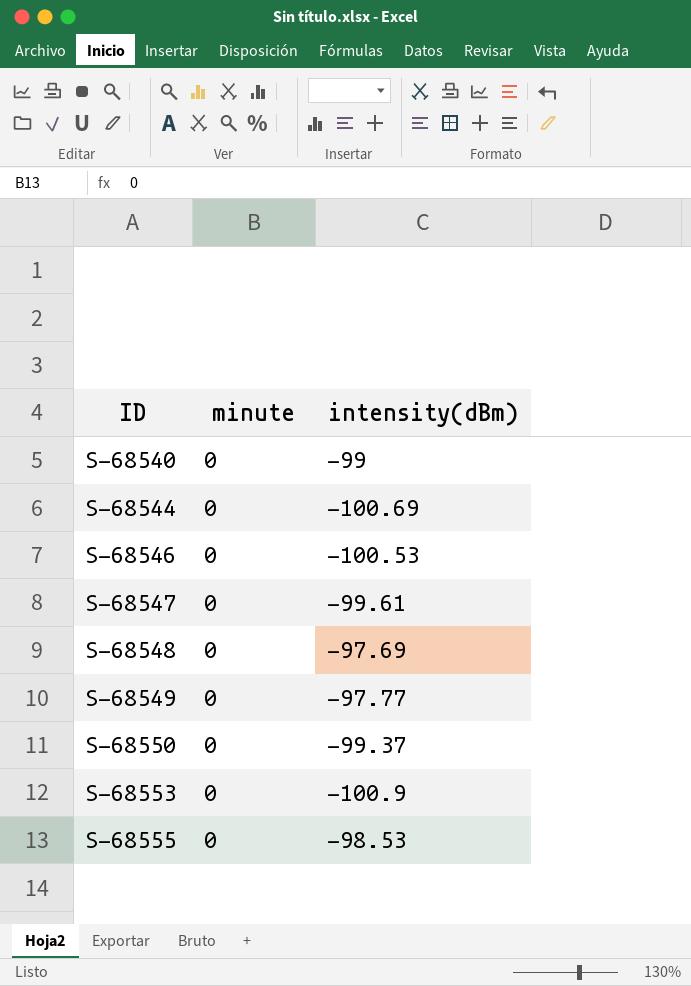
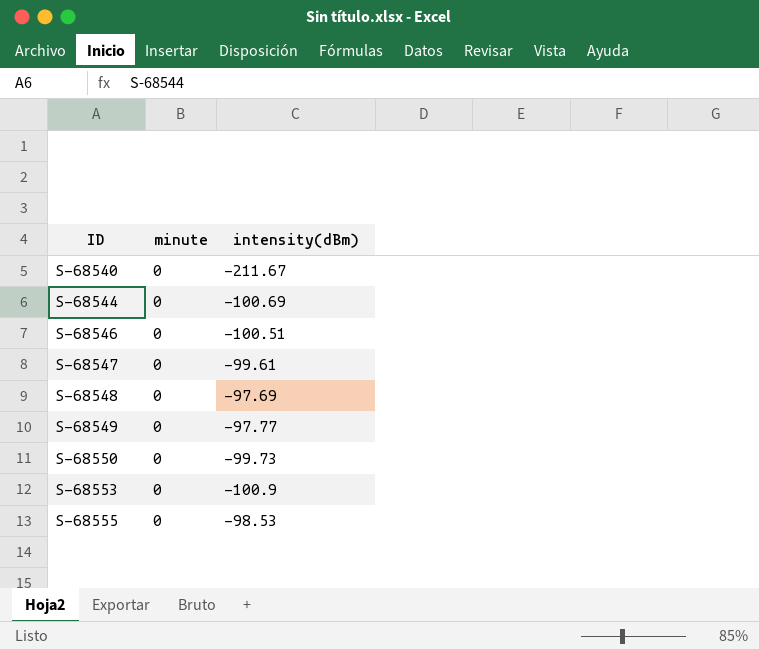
S-68540 | intensity(dBm): -99 -> -211.67
S-68546 | intensity(dBm): -100.53 -> -100.51
S-68550 | intensity(dBm): -99.37 -> -99.73

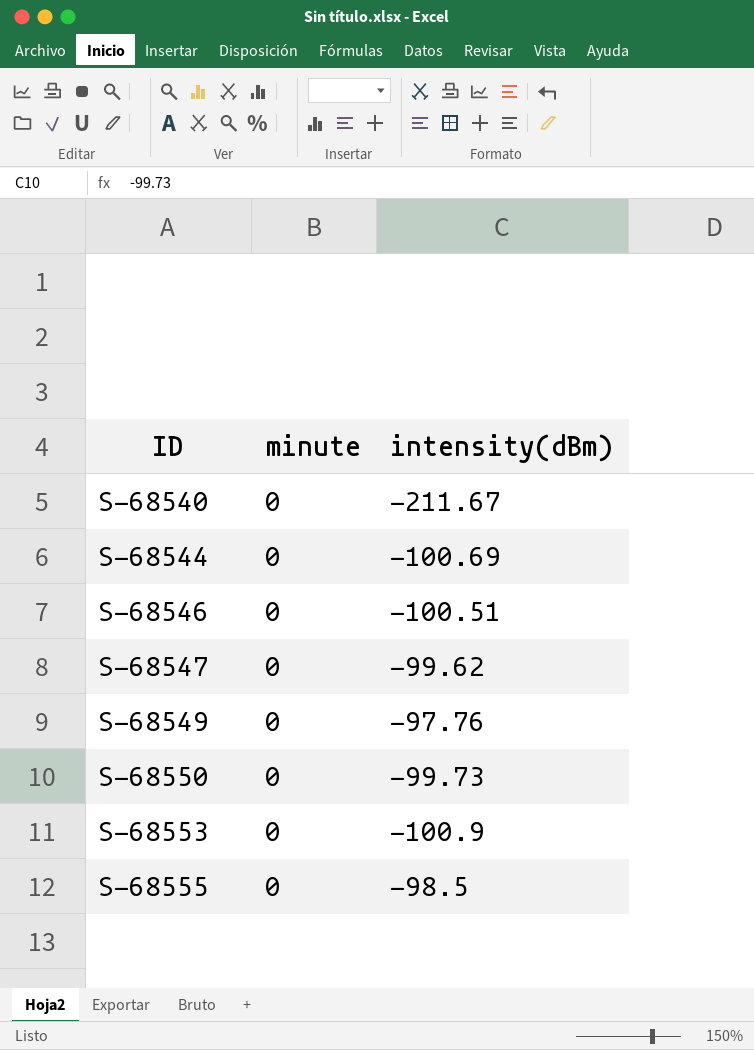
row S-68548: 0 | -97.69 -> none
S-68547 | intensity(dBm): -99.61 -> -99.62
S-68549 | intensity(dBm): -97.77 -> -97.76
S-68555 | intensity(dBm): -98.53 -> -98.5

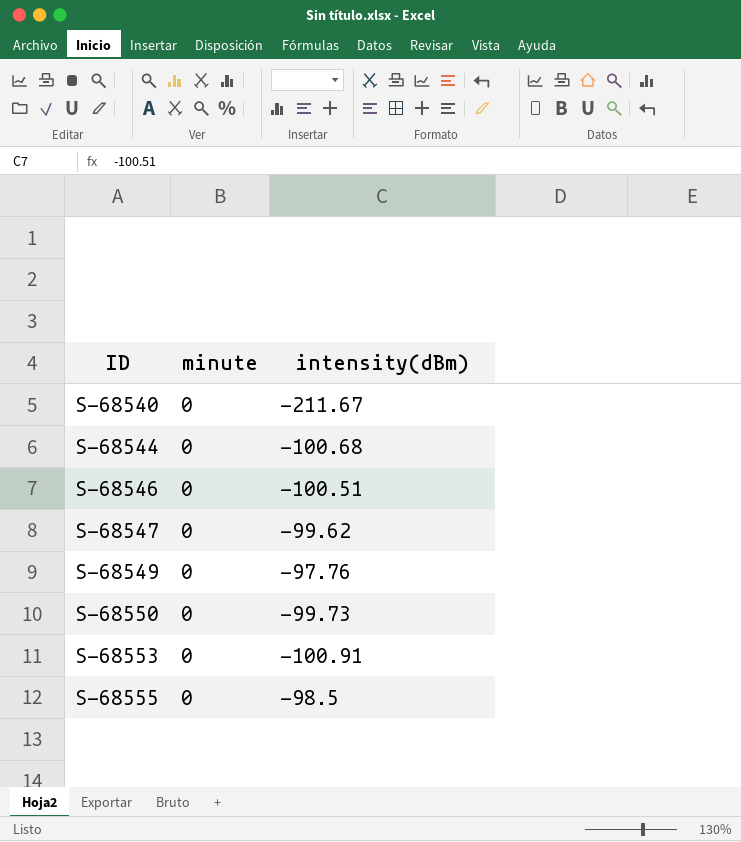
S-68544 | intensity(dBm): -100.69 -> -100.68
S-68553 | intensity(dBm): -100.9 -> -100.91

